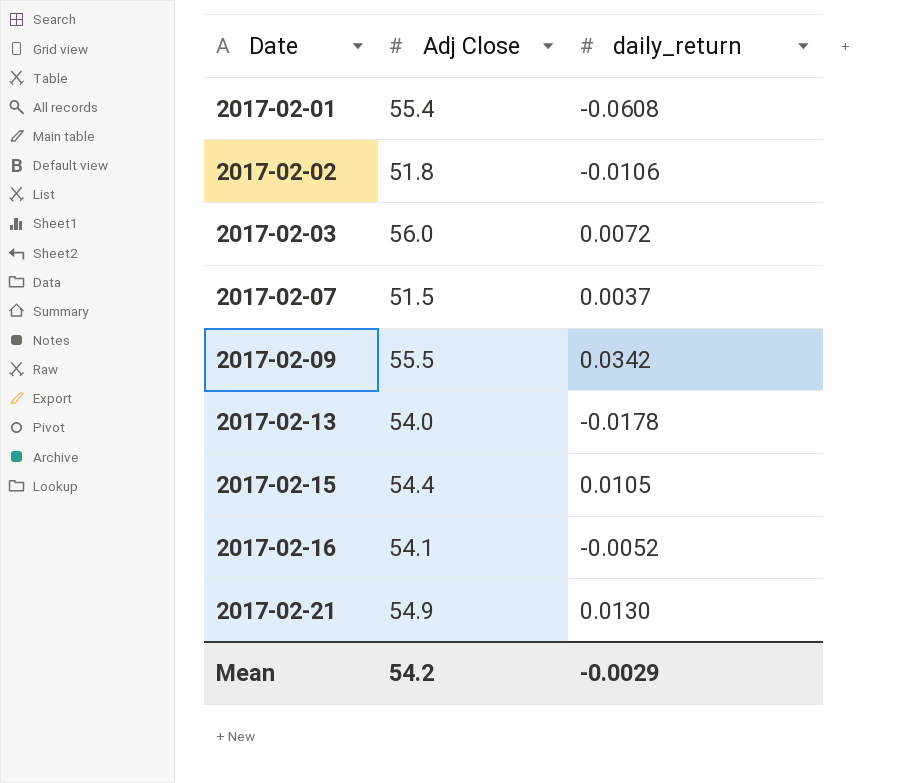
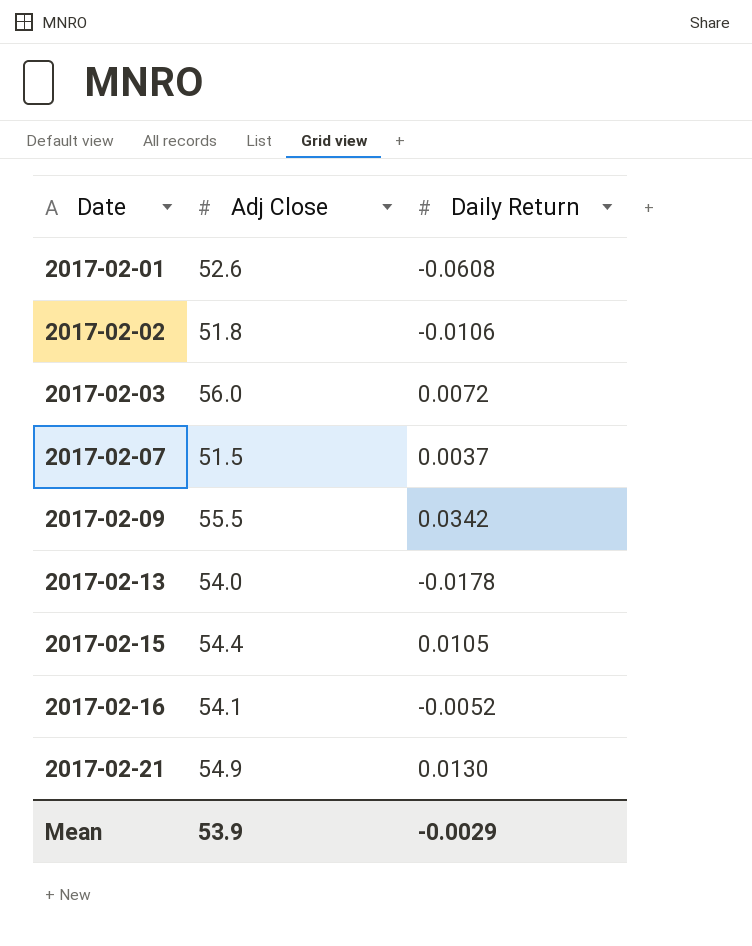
column name: daily_return -> Daily Return
2017-02-01 | Adj Close: 55.4 -> 52.6
Mean | Adj Close: 54.2 -> 53.9

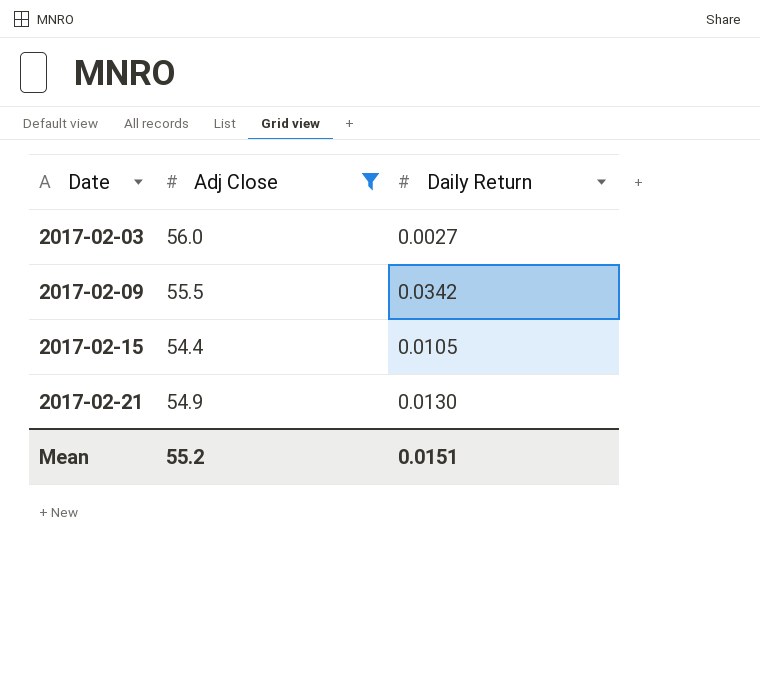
filter: none -> Adj Close >= 54.4
2017-02-03 | Daily Return: 0.0072 -> 0.0027
Mean | Adj Close: 53.9 -> 55.2
Mean | Daily Return: -0.0029 -> 0.0151

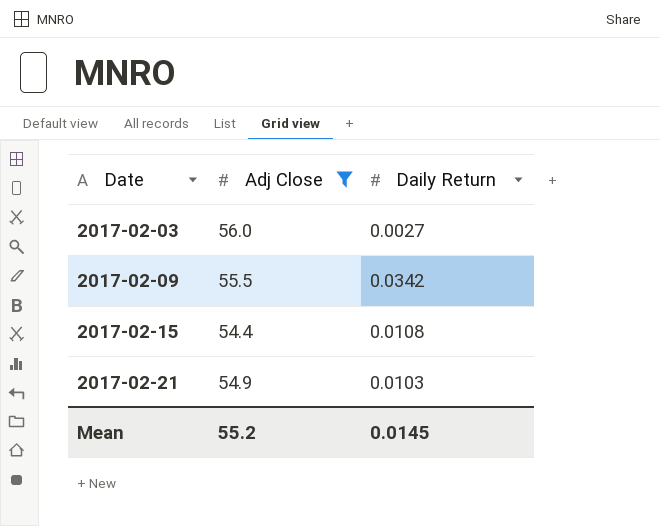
2017-02-15 | Daily Return: 0.0105 -> 0.0108
2017-02-21 | Daily Return: 0.0130 -> 0.0103
Mean | Daily Return: 0.0151 -> 0.0145

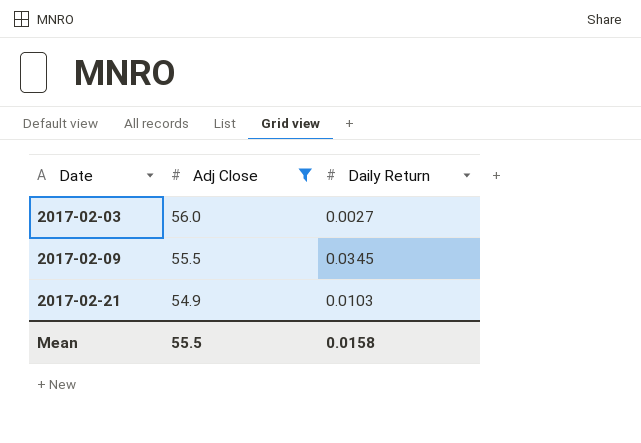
row 2017-02-15: 54.4 | 0.0108 -> none
2017-02-09 | Daily Return: 0.0342 -> 0.0345
Mean | Adj Close: 55.2 -> 55.5
Mean | Daily Return: 0.0145 -> 0.0158

